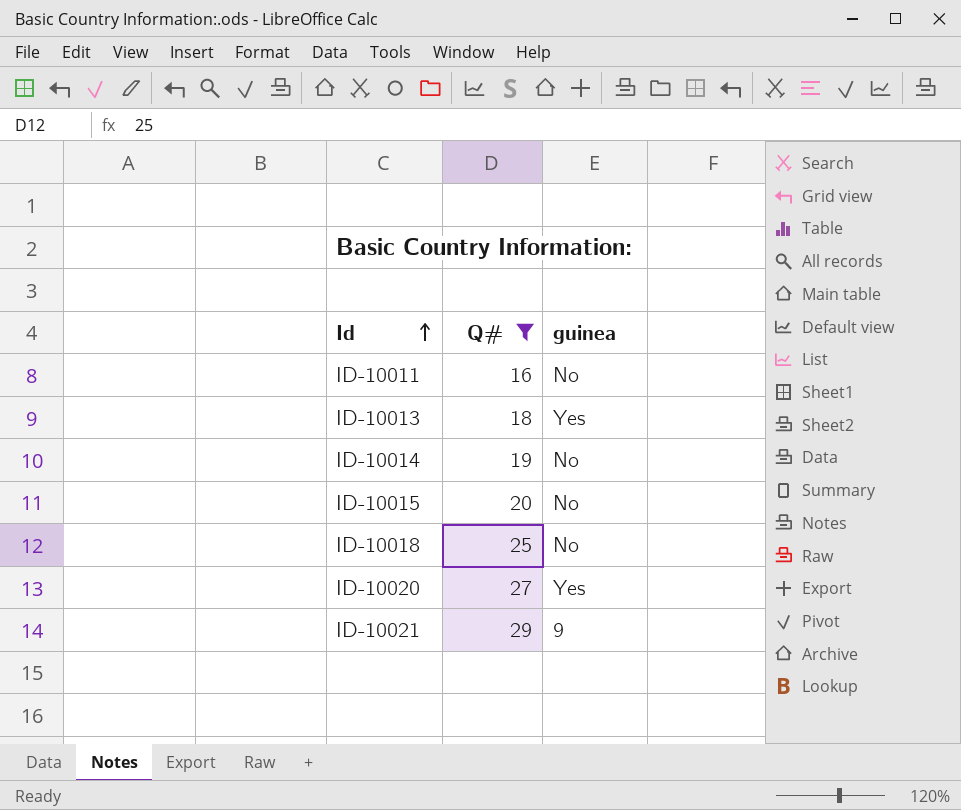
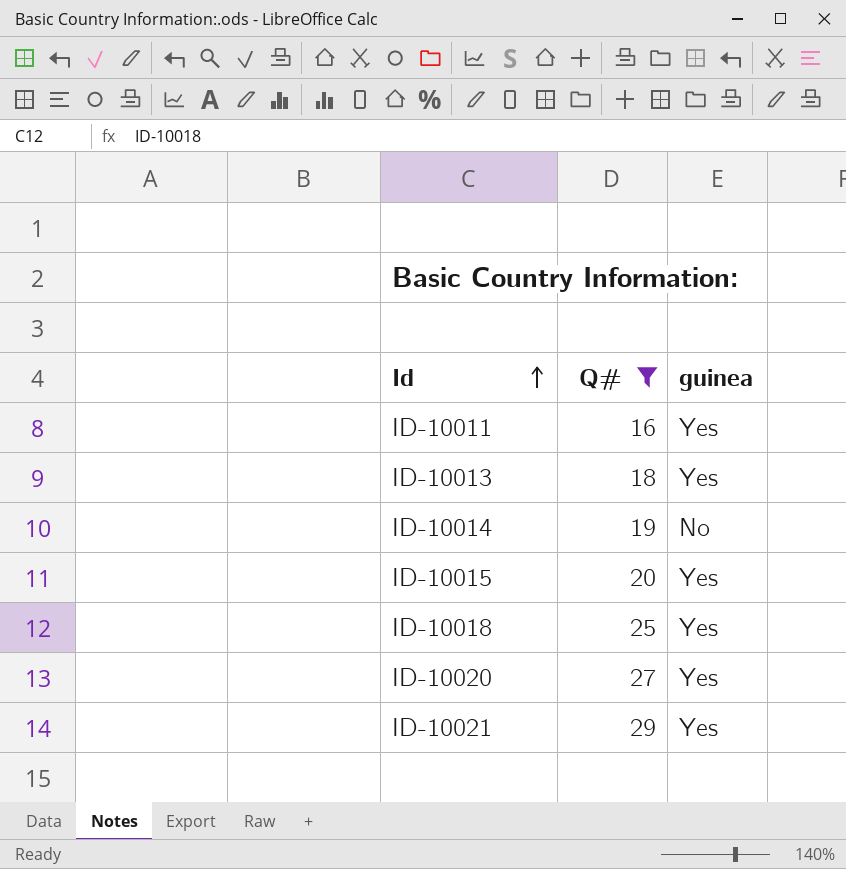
ID-10011 | guinea: No -> Yes
ID-10015 | guinea: No -> Yes
ID-10018 | guinea: No -> Yes
ID-10021 | guinea: 9 -> Yes

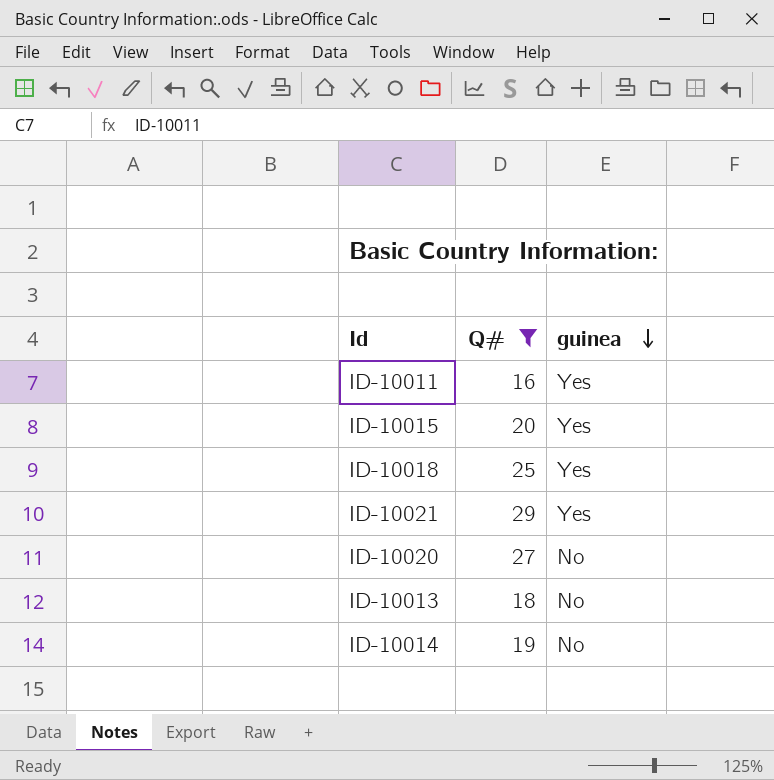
row order: Id ascending -> guinea descending
ID-10020 | guinea: Yes -> No
ID-10013 | guinea: Yes -> No

